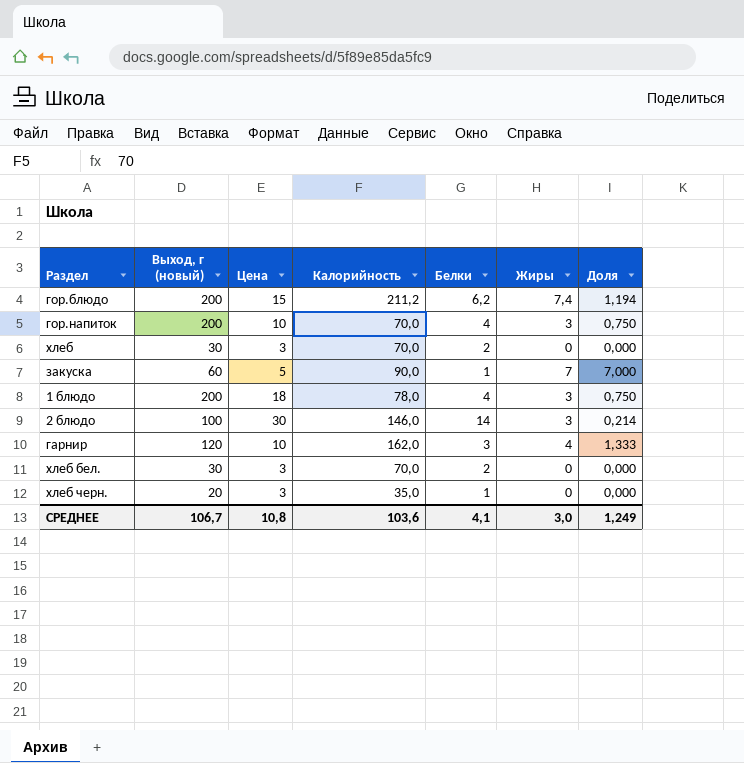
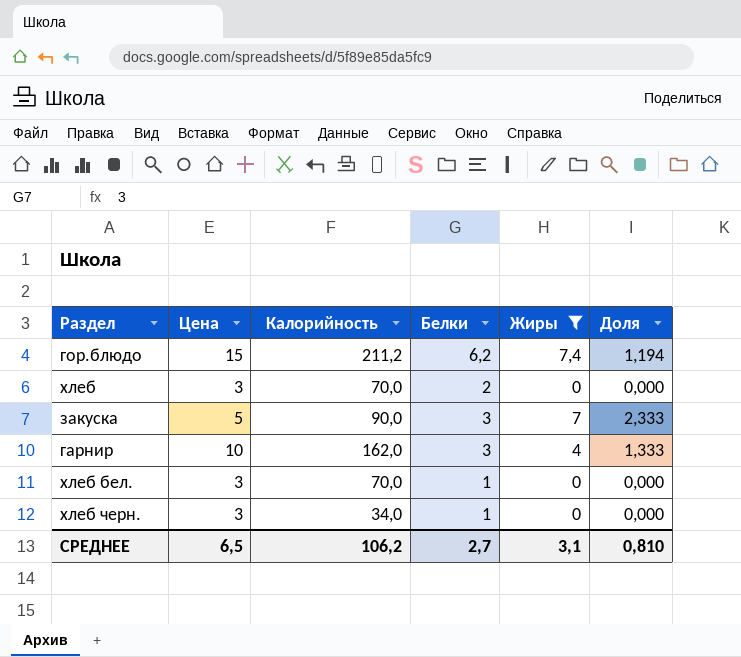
filter: none -> Жиры != 3
column Выход, г (новый) | position: 2 -> none
закуска | Белки: 1 -> 3
закуска | Доля: 7,000 -> 2,333
хлеб бел. | Белки: 2 -> 1
хлеб черн. | Калорийность: 35,0 -> 34,0
СРЕДНЕЕ | Цена: 10,8 -> 6,5
СРЕДНЕЕ | Калорийность: 103,6 -> 106,2
СРЕДНЕЕ | Белки: 4,1 -> 2,7
СРЕДНЕЕ | Жиры: 3,0 -> 3,1
СРЕДНЕЕ | Доля: 1,249 -> 0,810

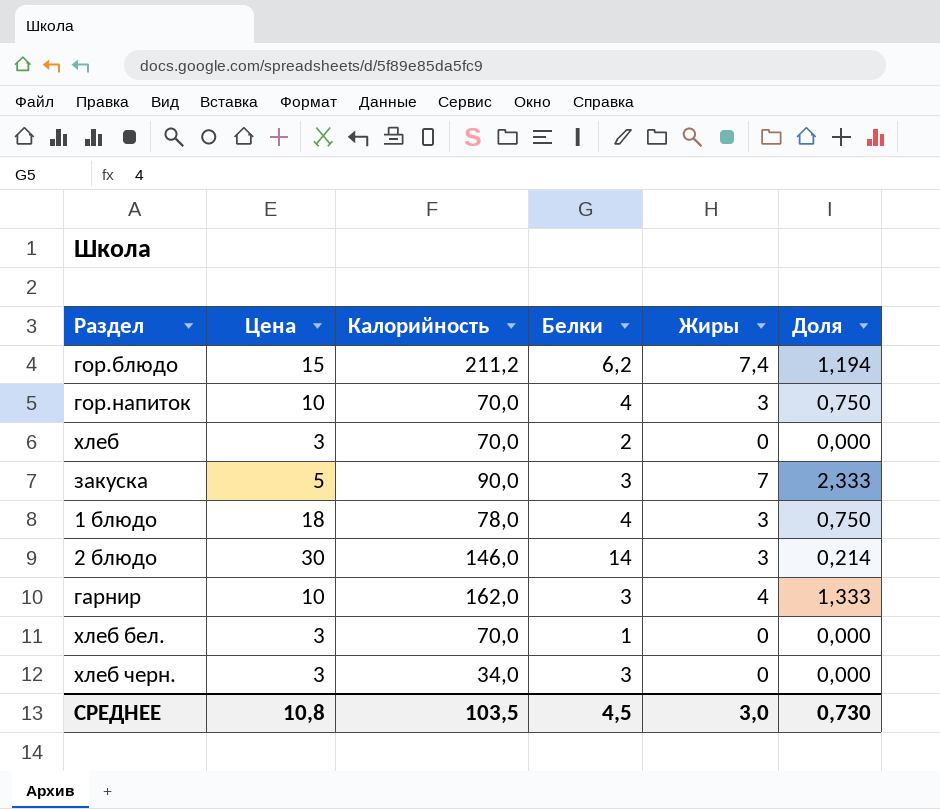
filter: Жиры != 3 -> none
хлеб черн. | Белки: 1 -> 3
СРЕДНЕЕ | Цена: 6,5 -> 10,8
СРЕДНЕЕ | Калорийность: 106,2 -> 103,5
СРЕДНЕЕ | Белки: 2,7 -> 4,5
СРЕДНЕЕ | Жиры: 3,1 -> 3,0
СРЕДНЕЕ | Доля: 0,810 -> 0,730

